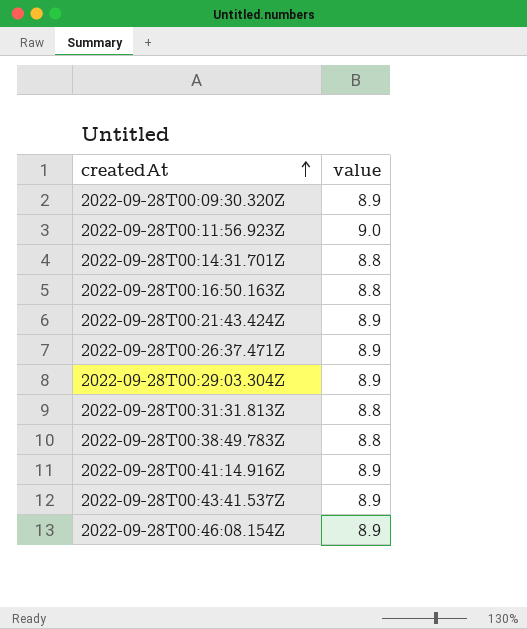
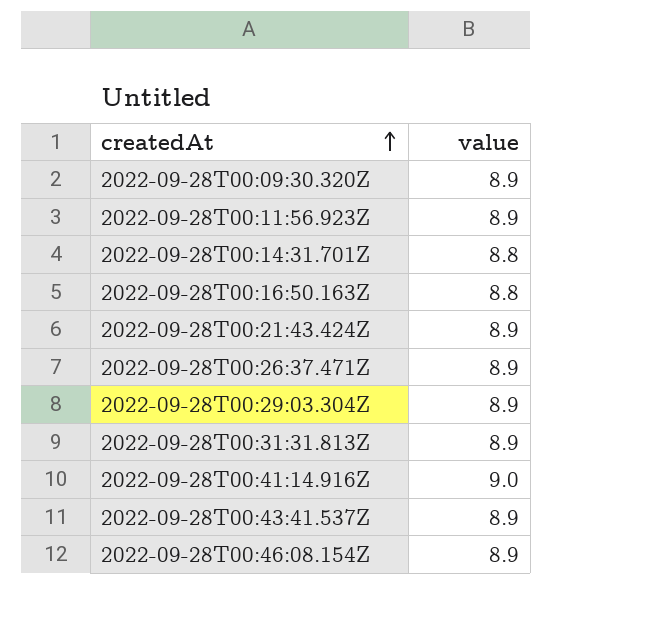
row 2022-09-28T00:38:49.783Z: 8.8 -> none
2022-09-28T00:11:56.923Z | value: 9.0 -> 8.9
2022-09-28T00:31:31.813Z | value: 8.8 -> 8.9
2022-09-28T00:41:14.916Z | value: 8.9 -> 9.0

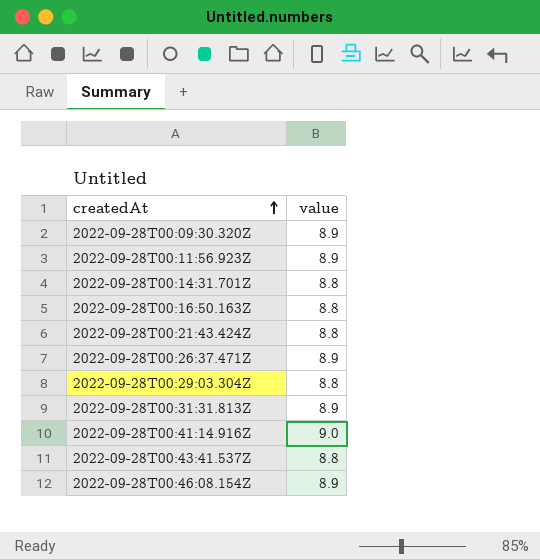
2022-09-28T00:21:43.424Z | value: 8.9 -> 8.8
2022-09-28T00:29:03.304Z | value: 8.9 -> 8.8
2022-09-28T00:43:41.537Z | value: 8.9 -> 8.8

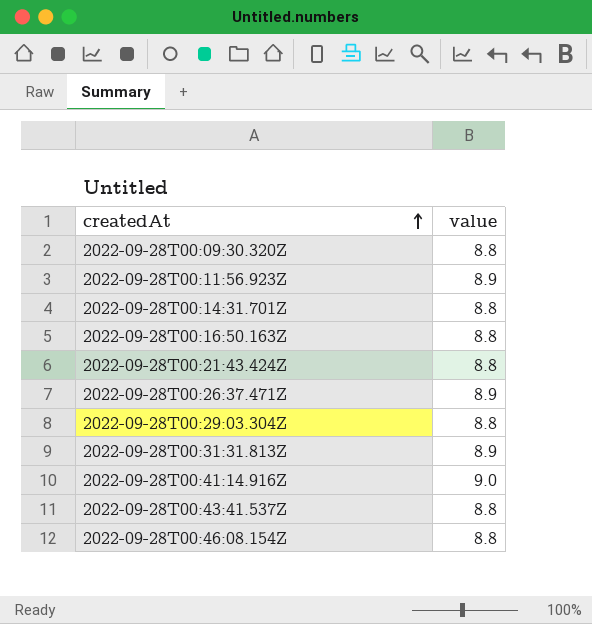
2022-09-28T00:09:30.320Z | value: 8.9 -> 8.8
2022-09-28T00:46:08.154Z | value: 8.9 -> 8.8

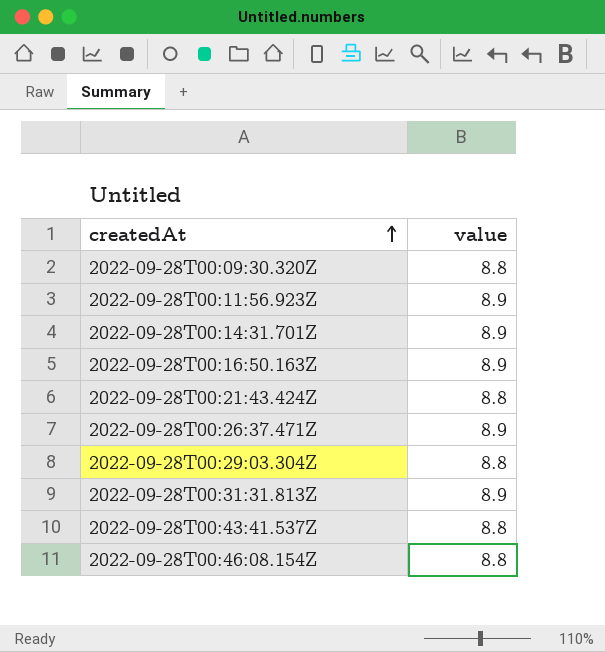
row 2022-09-28T00:41:14.916Z: 9.0 -> none
2022-09-28T00:14:31.701Z | value: 8.8 -> 8.9
2022-09-28T00:16:50.163Z | value: 8.8 -> 8.9

